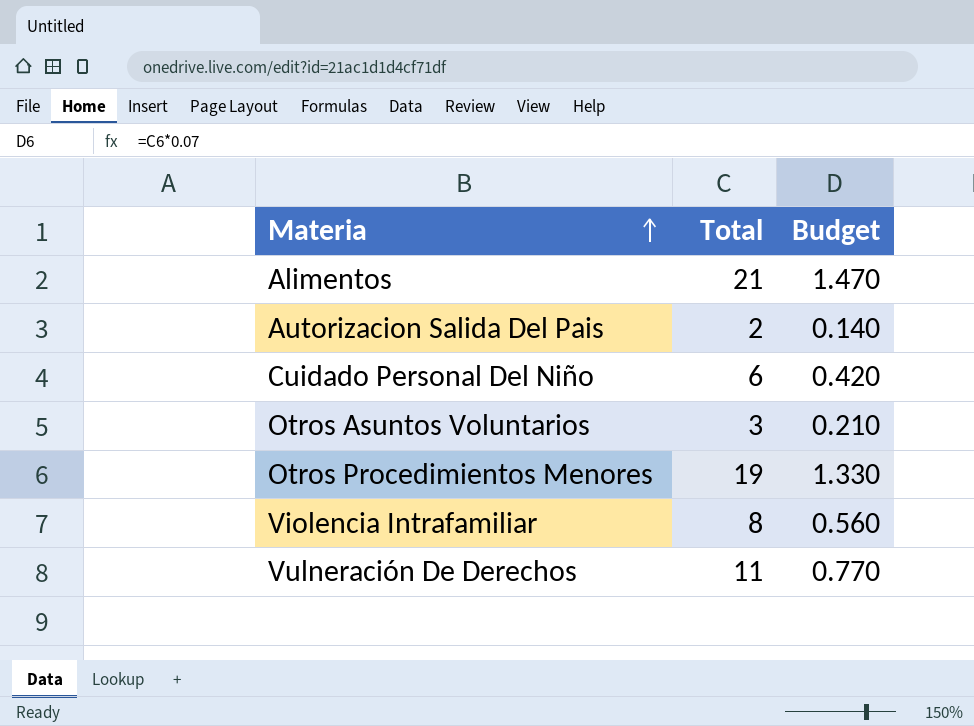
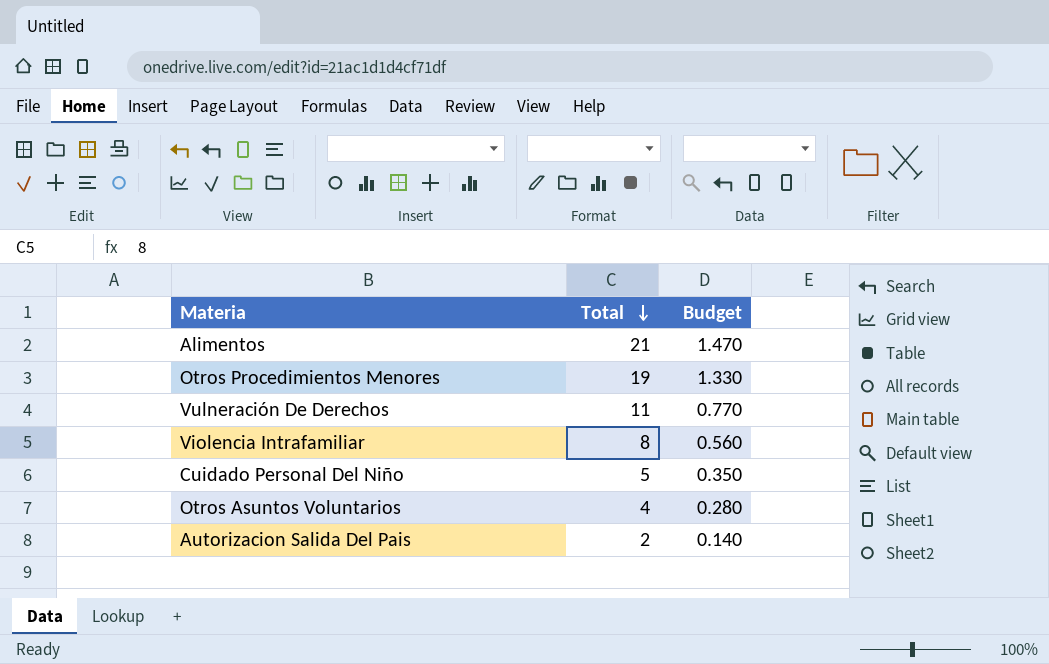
row order: Materia ascending -> Total descending
Cuidado Personal Del Niño | Total: 6 -> 5
Cuidado Personal Del Niño | Budget: 0.420 -> 0.350
Otros Asuntos Voluntarios | Total: 3 -> 4
Otros Asuntos Voluntarios | Budget: 0.210 -> 0.280

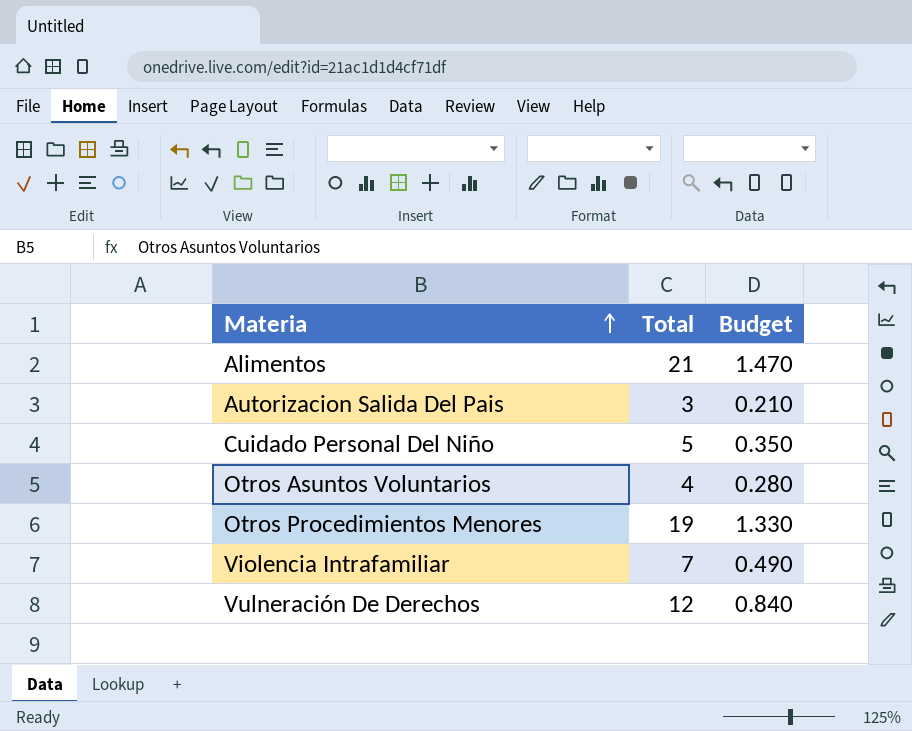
row order: Total descending -> Materia ascending
Autorizacion Salida Del Pais | Total: 2 -> 3
Autorizacion Salida Del Pais | Budget: 0.140 -> 0.210
Violencia Intrafamiliar | Total: 8 -> 7
Violencia Intrafamiliar | Budget: 0.560 -> 0.490
Vulneración De Derechos | Total: 11 -> 12
Vulneración De Derechos | Budget: 0.770 -> 0.840

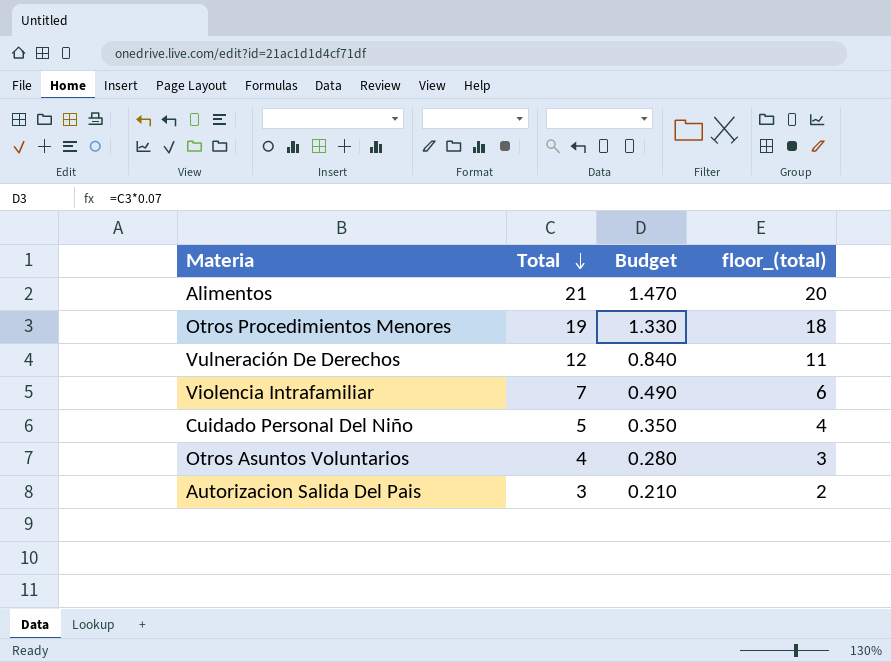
row order: Materia ascending -> Total descending
column floor_(total) | formula: none -> [Total] - 1

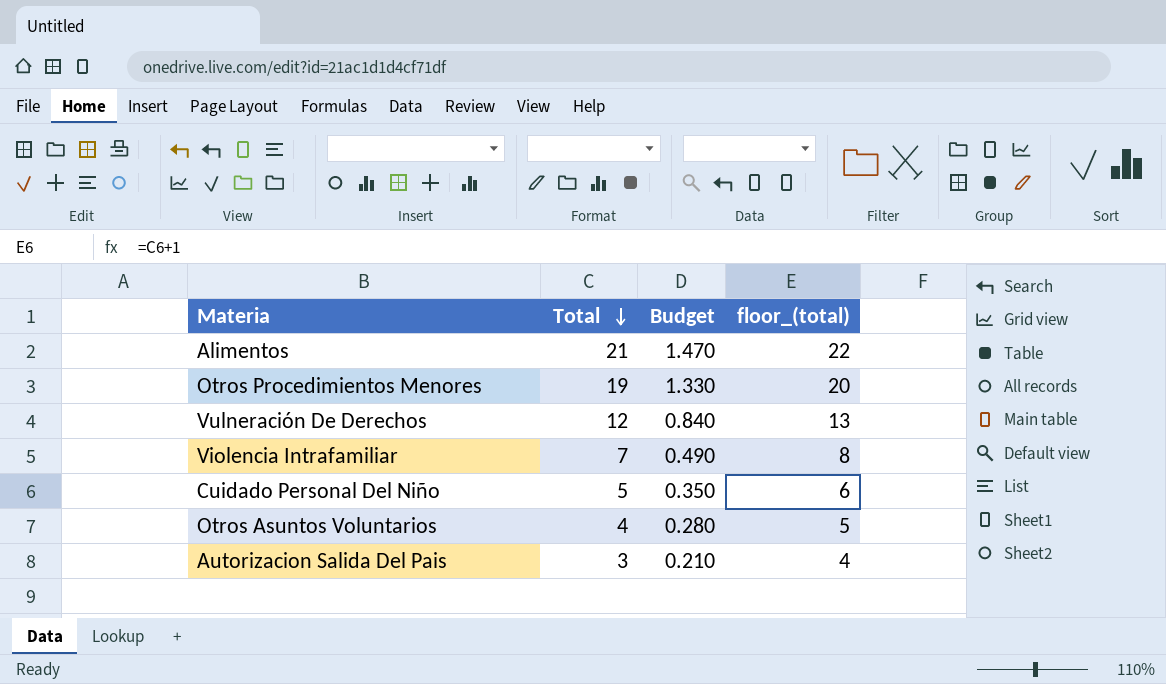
column floor_(total) | formula: [Total] - 1 -> [Total] + 1

